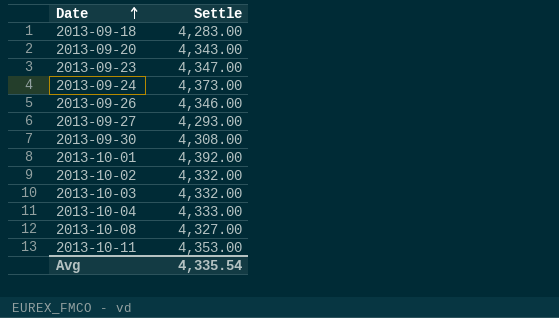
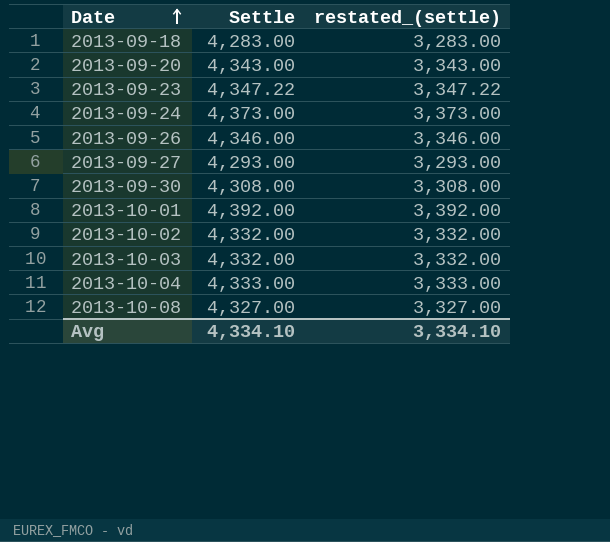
column restated_(settle) | formula: none -> [Settle] - 1000
row 2013-10-11: 4,353.00 -> none
2013-09-23 | Settle: 4,347.00 -> 4,347.22
Avg | Settle: 4,335.54 -> 4,334.10

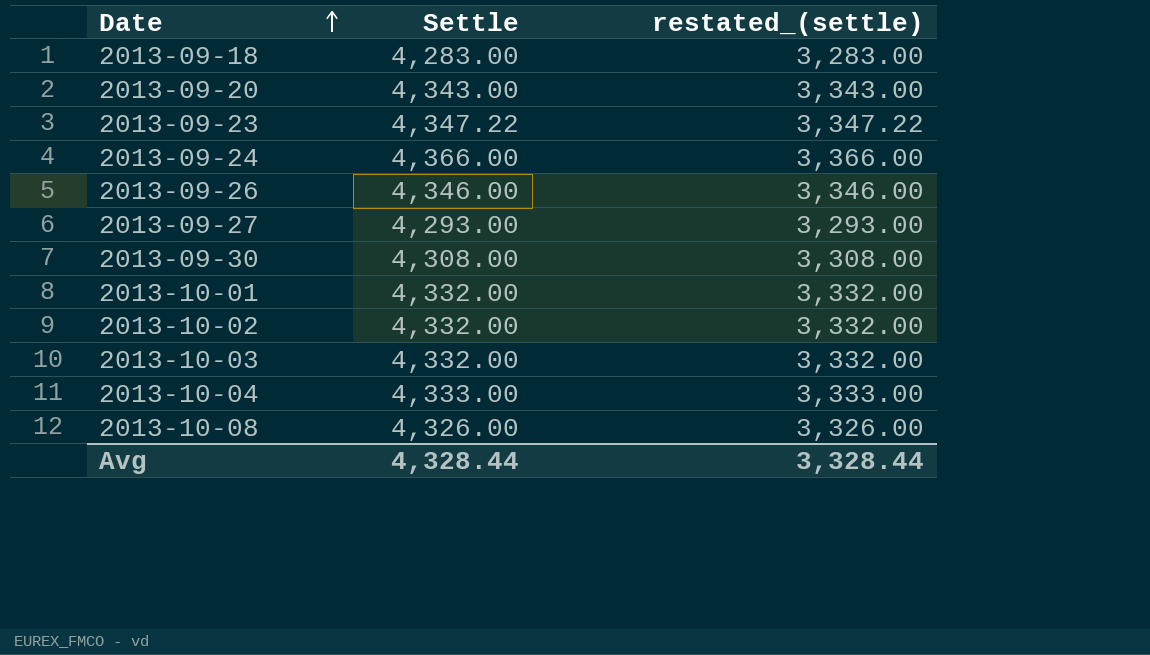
2013-09-24 | Settle: 4,373.00 -> 4,366.00
2013-09-24 | restated_(settle): 3,373.00 -> 3,366.00
2013-10-01 | Settle: 4,392.00 -> 4,332.00
2013-10-01 | restated_(settle): 3,392.00 -> 3,332.00
2013-10-08 | Settle: 4,327.00 -> 4,326.00
2013-10-08 | restated_(settle): 3,327.00 -> 3,326.00
Avg | Settle: 4,334.10 -> 4,328.44
Avg | restated_(settle): 3,334.10 -> 3,328.44

